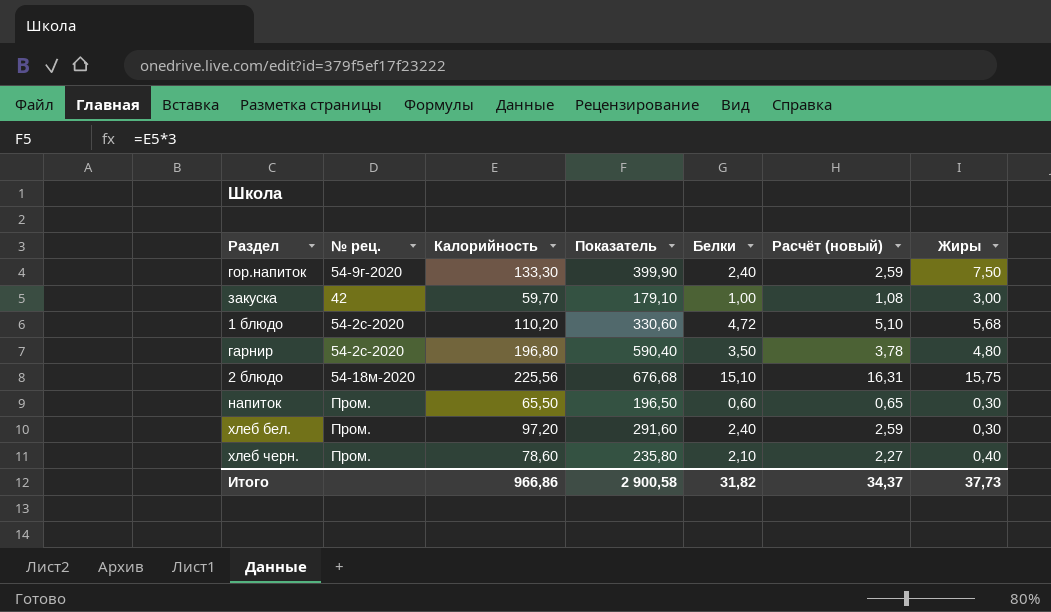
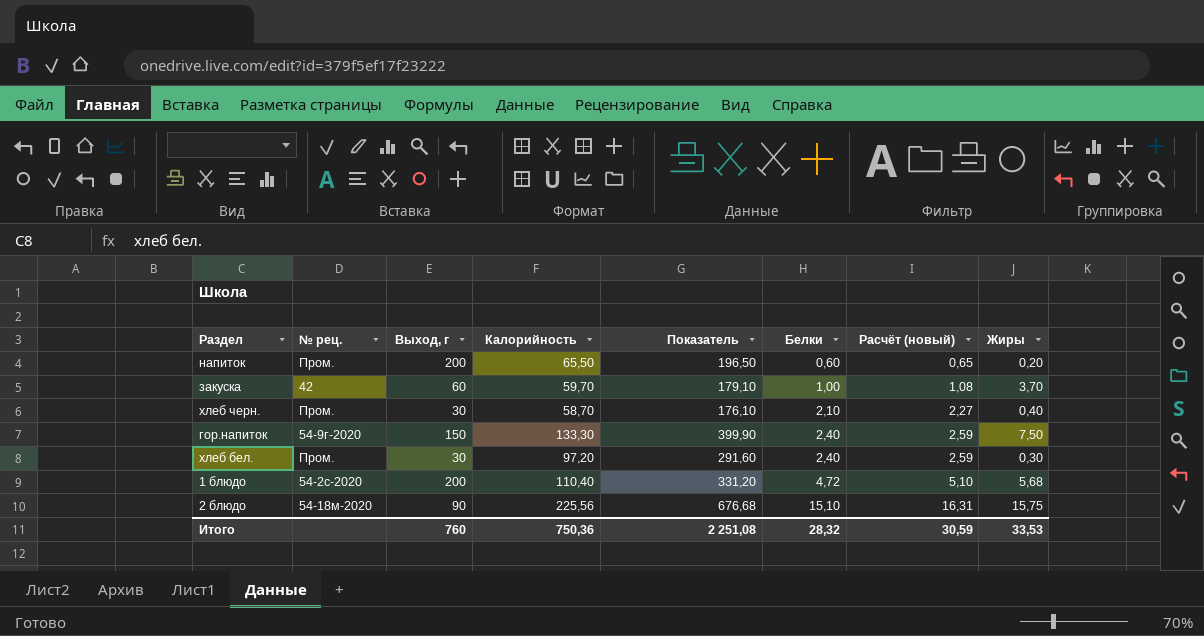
row order: none -> Белки ascending
column Выход, г | position: none -> 3
row гарнир: 54-2с-2020 | 196,80 | 590,40 | 3,50 | 3,78 | 4,80 -> none
напиток | Жиры: 0,30 -> 0,20
закуска | Жиры: 3,00 -> 3,70
хлеб черн. | Калорийность: 78,60 -> 58,70
хлеб черн. | Показатель: 235,80 -> 176,10
1 блюдо | Калорийность: 110,20 -> 110,40
1 блюдо | Показатель: 330,60 -> 331,20
Итого | Калорийность: 966,86 -> 750,36
Итого | Показатель: 2 900,58 -> 2 251,08
Итого | Белки: 31,82 -> 28,32
Итого | Расчёт (новый): 34,37 -> 30,59
Итого | Жиры: 37,73 -> 33,53

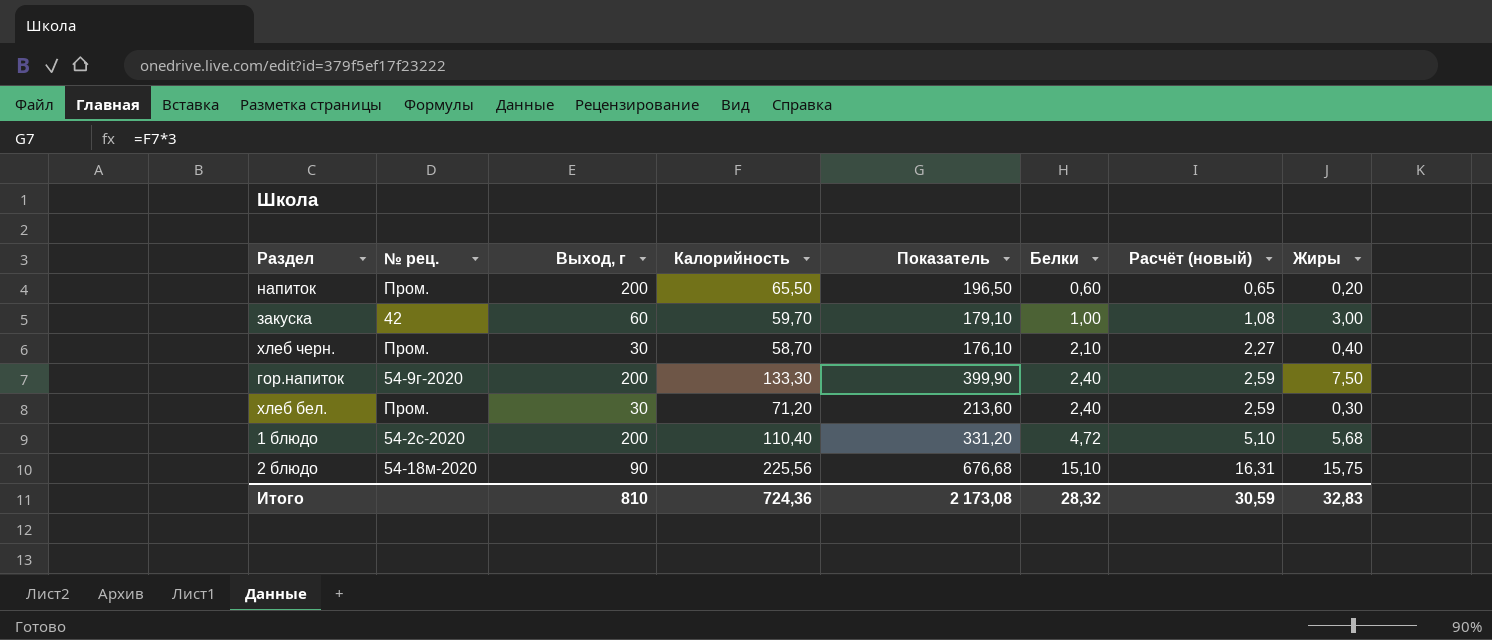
закуска | Жиры: 3,70 -> 3,00
гор.напиток | Выход, г: 150 -> 200
хлеб бел. | Калорийность: 97,20 -> 71,20
хлеб бел. | Показатель: 291,60 -> 213,60
Итого | Выход, г: 760 -> 810
Итого | Калорийность: 750,36 -> 724,36
Итого | Показатель: 2 251,08 -> 2 173,08
Итого | Жиры: 33,53 -> 32,83

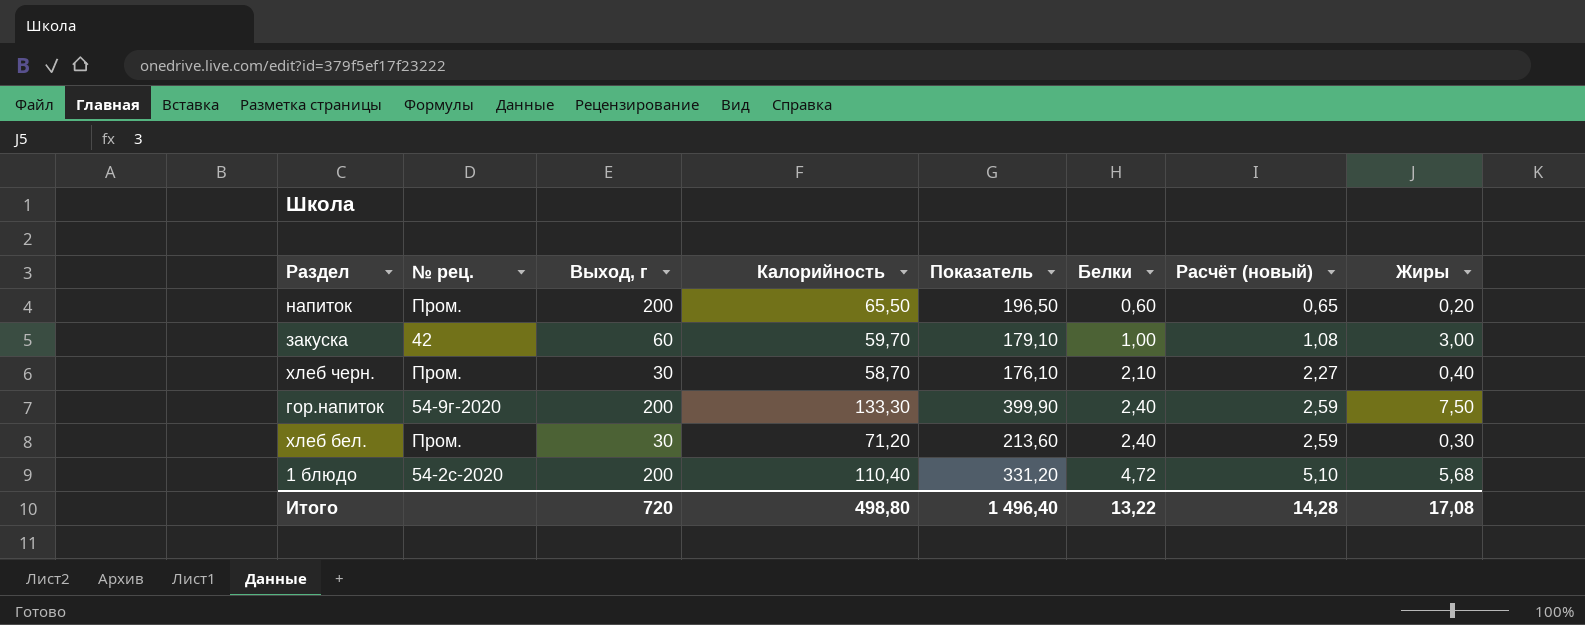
row 2 блюдо: 54-18м-2020 | 90 | 225,56 | 676,68 | 15,10 | 16,31 | 15,75 -> none
Итого | Выход, г: 810 -> 720
Итого | Калорийность: 724,36 -> 498,80
Итого | Показатель: 2 173,08 -> 1 496,40
Итого | Белки: 28,32 -> 13,22
Итого | Расчёт (новый): 30,59 -> 14,28
Итого | Жиры: 32,83 -> 17,08

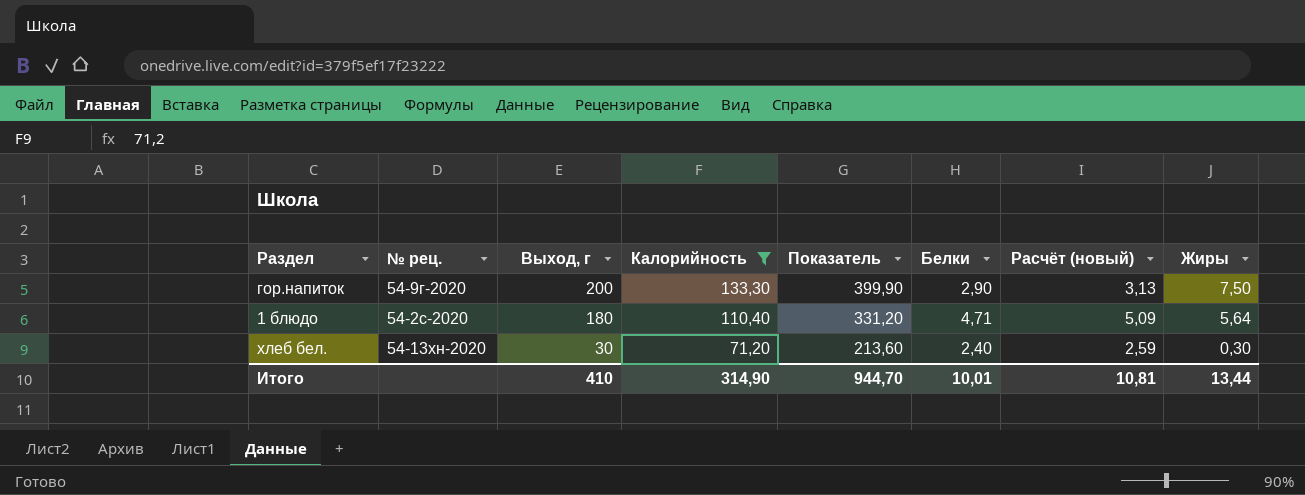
filter: none -> Калорийность >= 71,20
row order: Белки ascending -> Выход, г descending
гор.напиток | Белки: 2,40 -> 2,90
гор.напиток | Расчёт (новый): 2,59 -> 3,13
1 блюдо | Выход, г: 200 -> 180
1 блюдо | Белки: 4,72 -> 4,71
1 блюдо | Расчёт (новый): 5,10 -> 5,09
1 блюдо | Жиры: 5,68 -> 5,64
хлеб бел. | № рец.: Пром. -> 54-13хн-2020
Итого | Выход, г: 720 -> 410
Итого | Калорийность: 498,80 -> 314,90
Итого | Показатель: 1 496,40 -> 944,70
Итого | Белки: 13,22 -> 10,01
Итого | Расчёт (новый): 14,28 -> 10,81
Итого | Жиры: 17,08 -> 13,44

